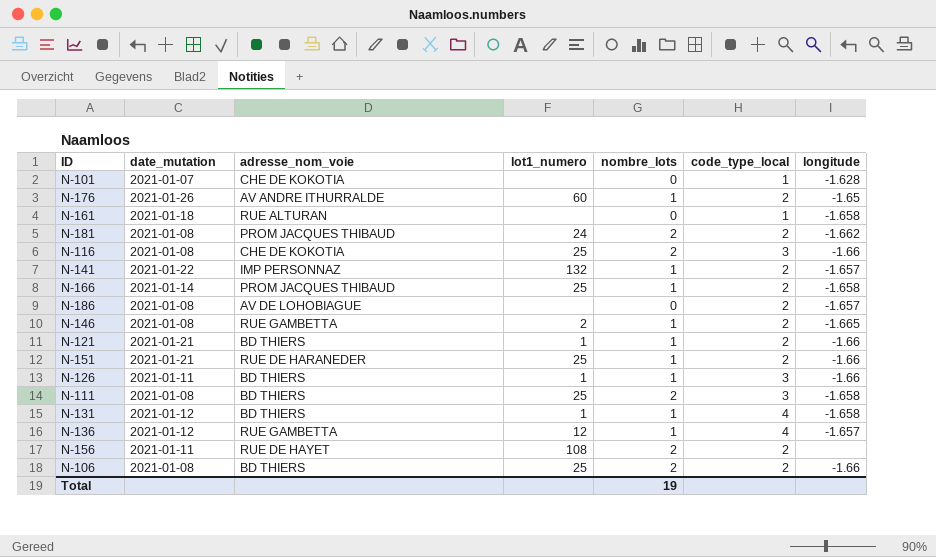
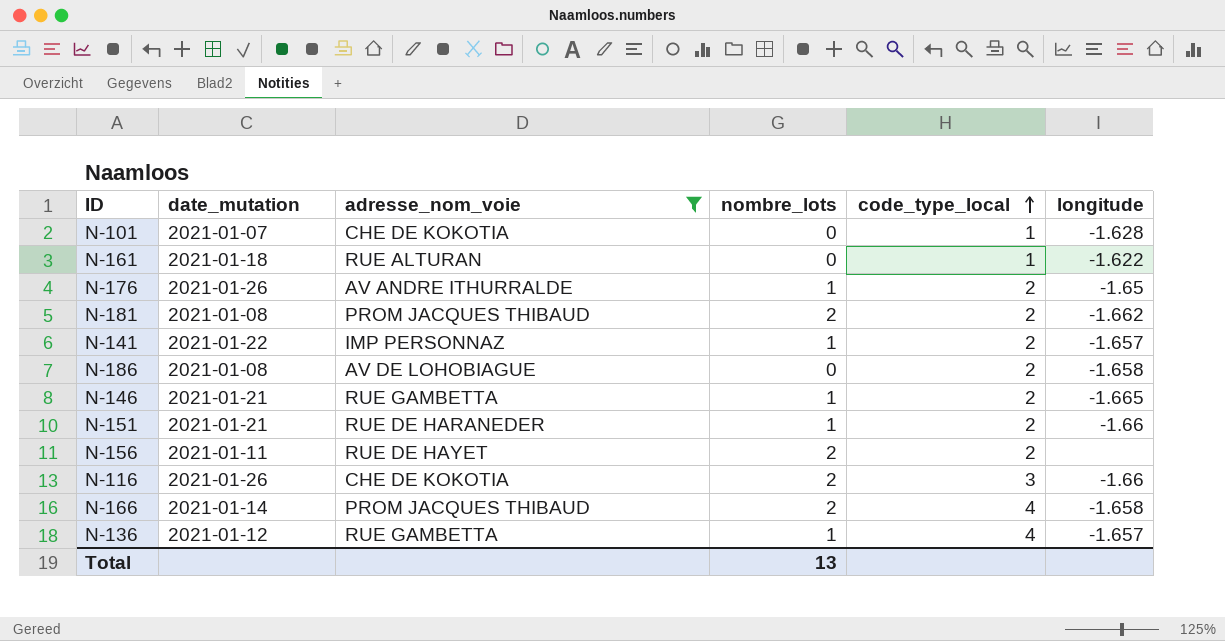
filter: none -> adresse_nom_voie != BD THIERS
row order: none -> code_type_local ascending
column lot1_numero | position: 4 -> none
N-161 | longitude: -1.658 -> -1.622
N-186 | longitude: -1.657 -> -1.658
N-146 | date_mutation: 2021-01-08 -> 2021-01-21
N-116 | date_mutation: 2021-01-08 -> 2021-01-26
N-166 | nombre_lots: 1 -> 2
N-166 | code_type_local: 2 -> 4
Total | nombre_lots: 19 -> 13

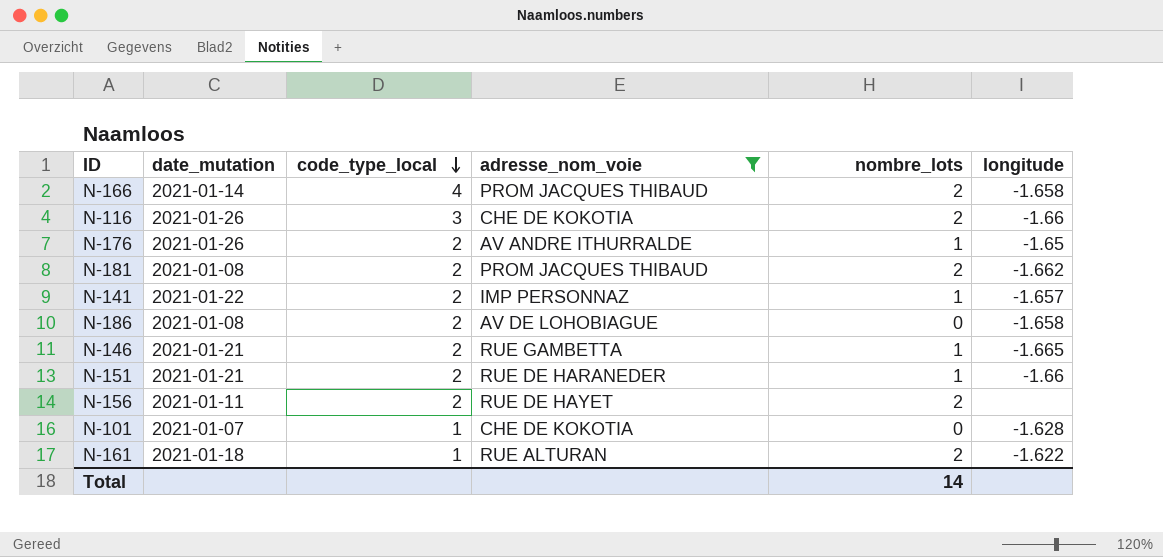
row order: code_type_local ascending -> code_type_local descending
column code_type_local | position: 5 -> 3
row N-136: 2021-01-12 | RUE GAMBETTA | 1 | 4 | -1.657 -> none
N-161 | nombre_lots: 0 -> 2
Total | nombre_lots: 13 -> 14

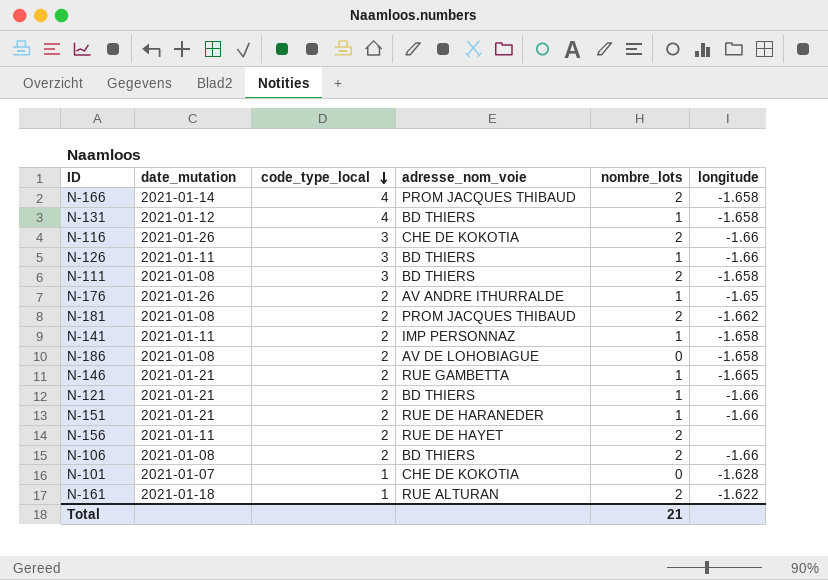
filter: adresse_nom_voie != BD THIERS -> none
N-141 | date_mutation: 2021-01-22 -> 2021-01-11
N-141 | longitude: -1.657 -> -1.658
Total | nombre_lots: 14 -> 21

